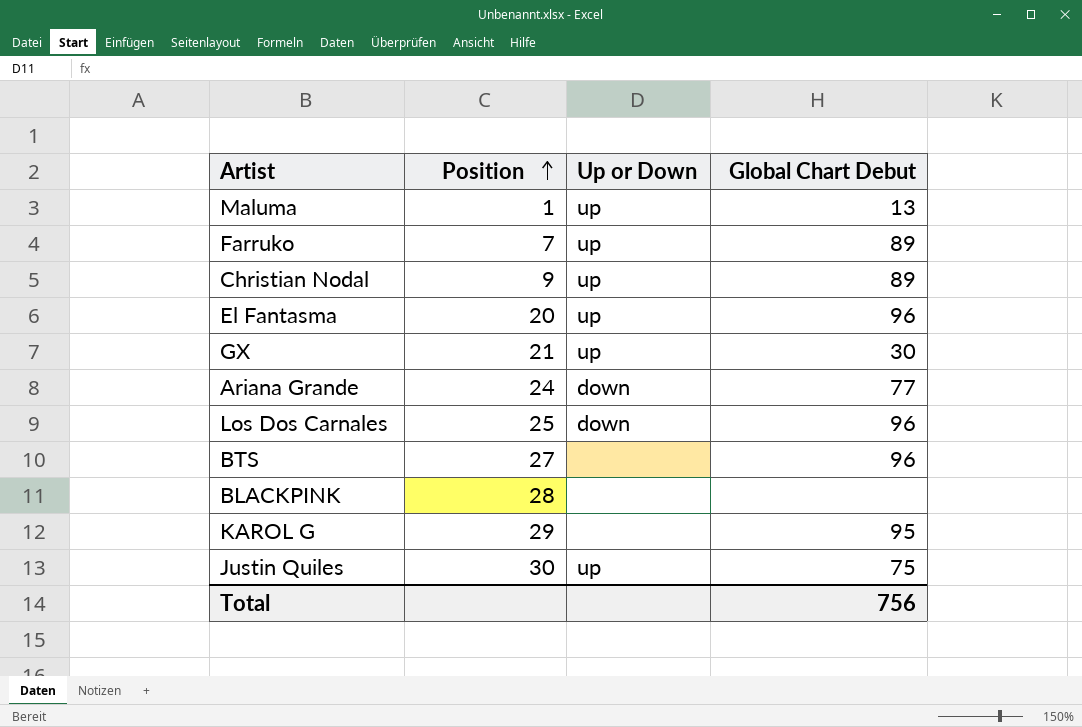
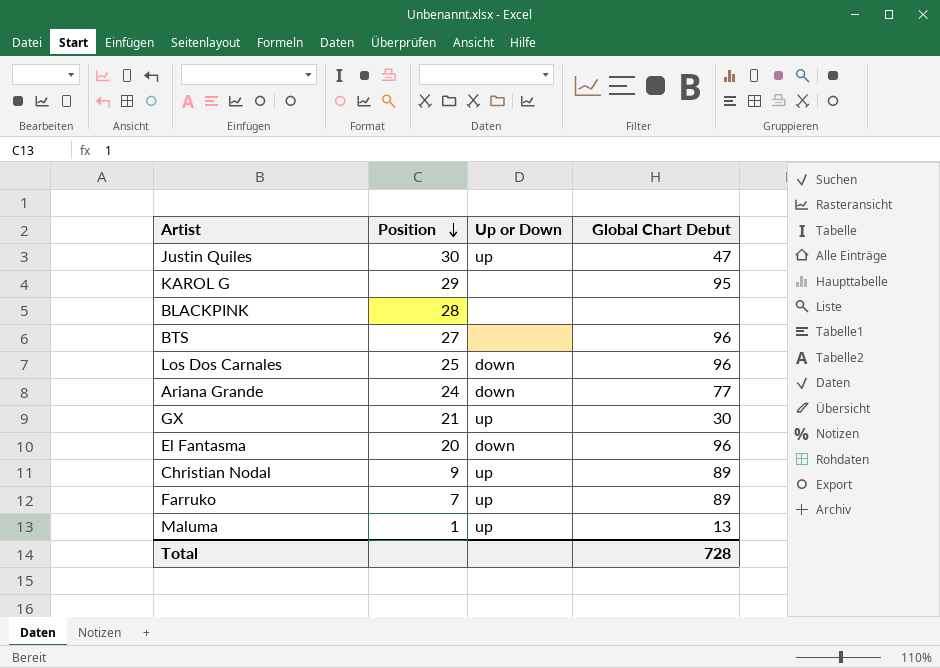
row order: Position ascending -> Position descending
Justin Quiles | Global Chart Debut: 75 -> 47
El Fantasma | Up or Down: up -> down
Total | Global Chart Debut: 756 -> 728

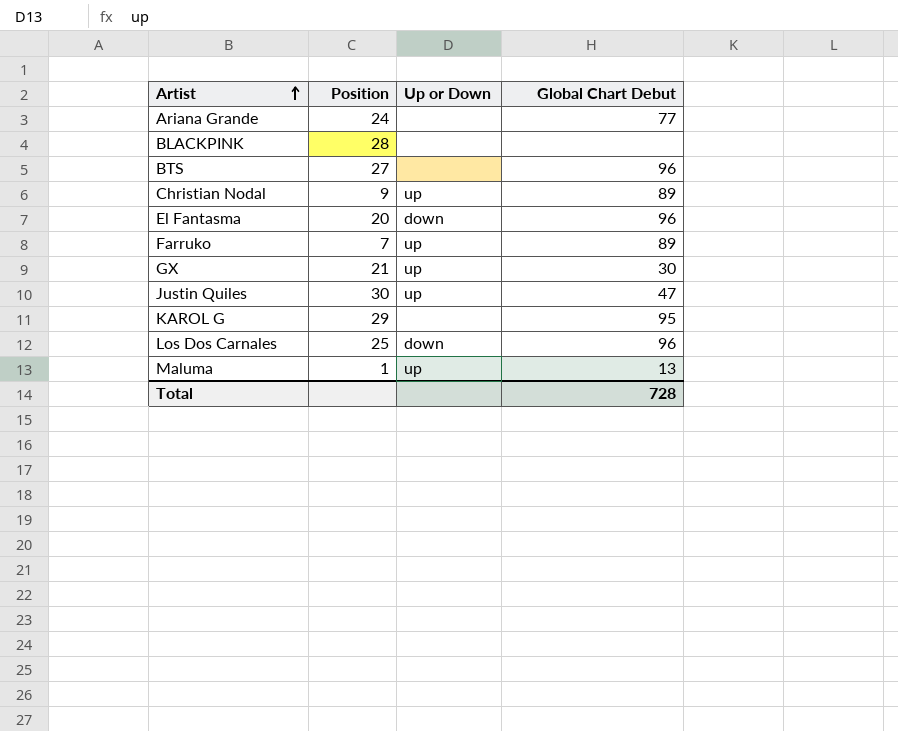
row order: Position descending -> Artist ascending
Ariana Grande | Up or Down: down -> none

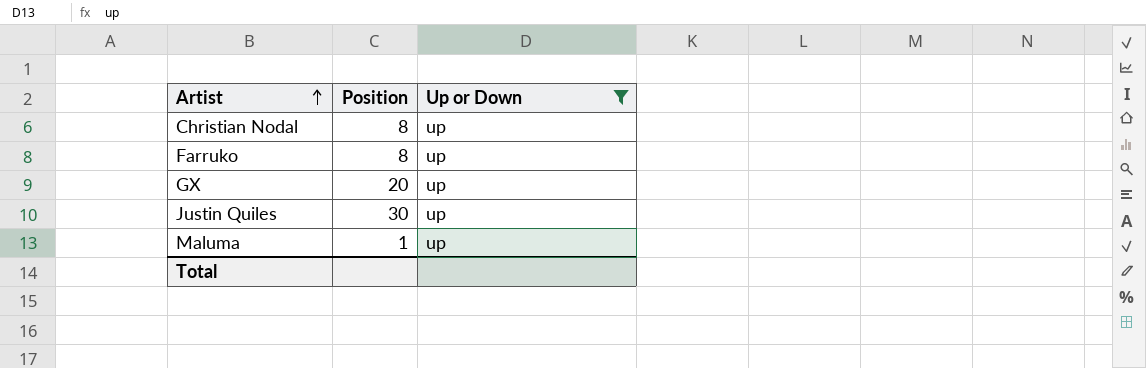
filter: none -> Up or Down = up
column Global Chart Debut | position: 4 -> none
Christian Nodal | Position: 9 -> 8
Farruko | Position: 7 -> 8
GX | Position: 21 -> 20

